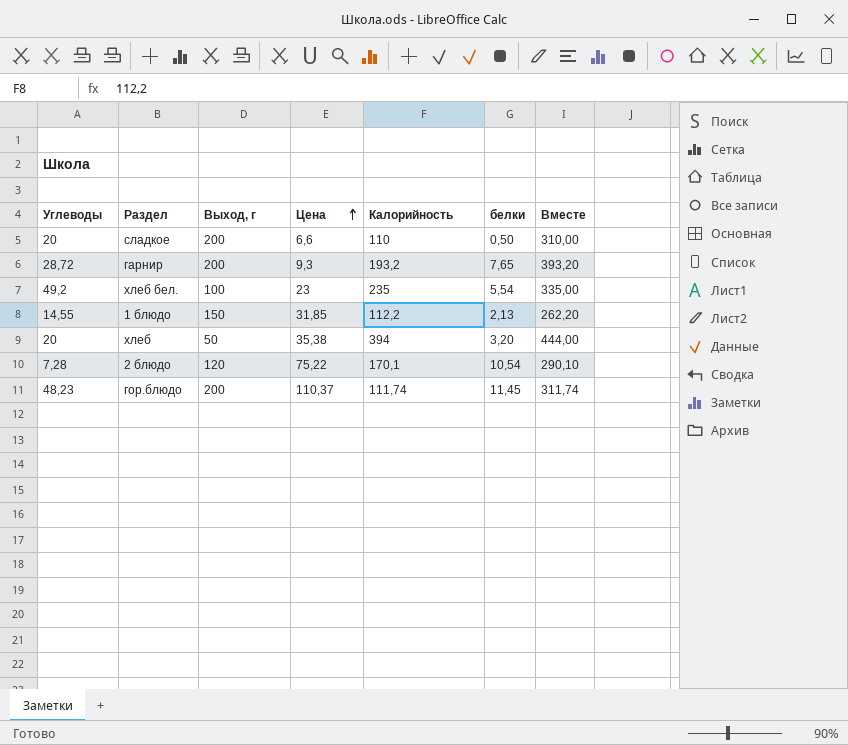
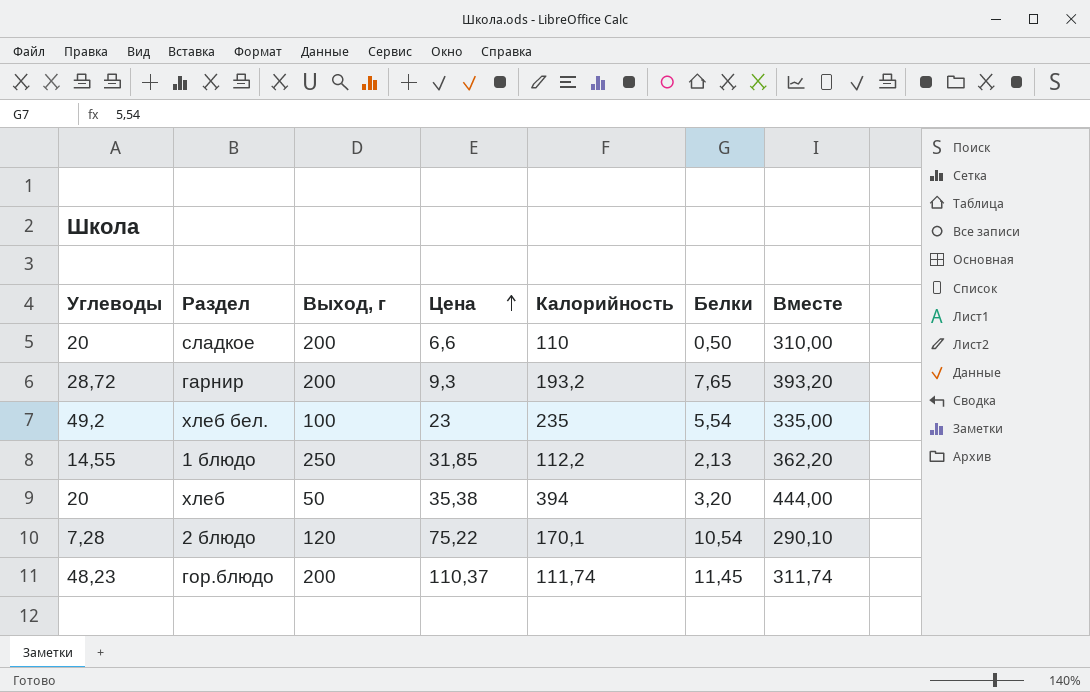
column name: белки -> Белки
1 блюдо | Выход, г: 150 -> 250
1 блюдо | Вместе: 262,20 -> 362,20

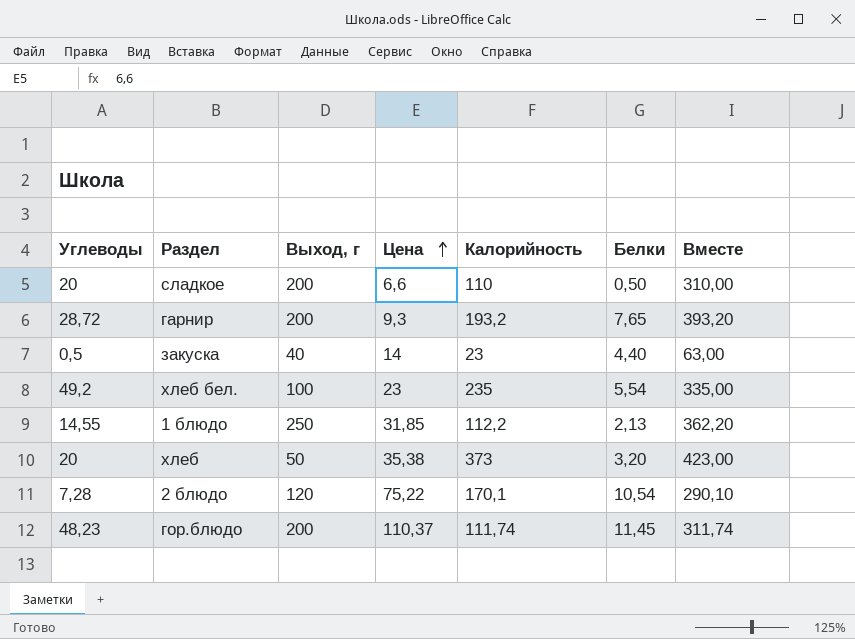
row закуска: none -> 0,5 | 40 | 14 | 23 | 4,40 | 63,00
хлеб | Калорийность: 394 -> 373
хлеб | Вместе: 444,00 -> 423,00

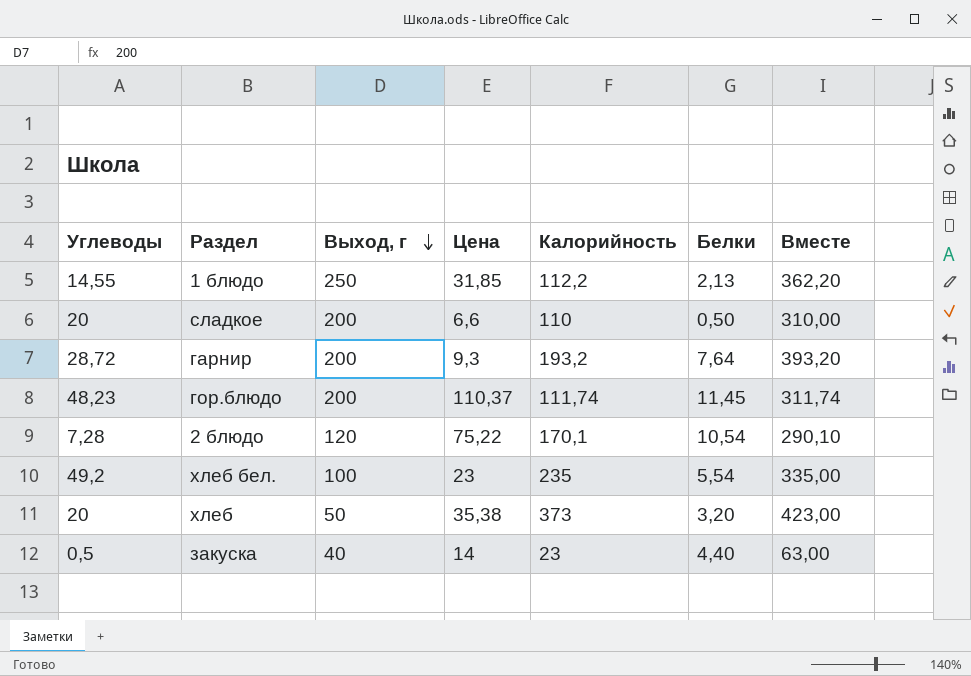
row order: Цена ascending -> Выход, г descending
гарнир | Белки: 7,65 -> 7,64

